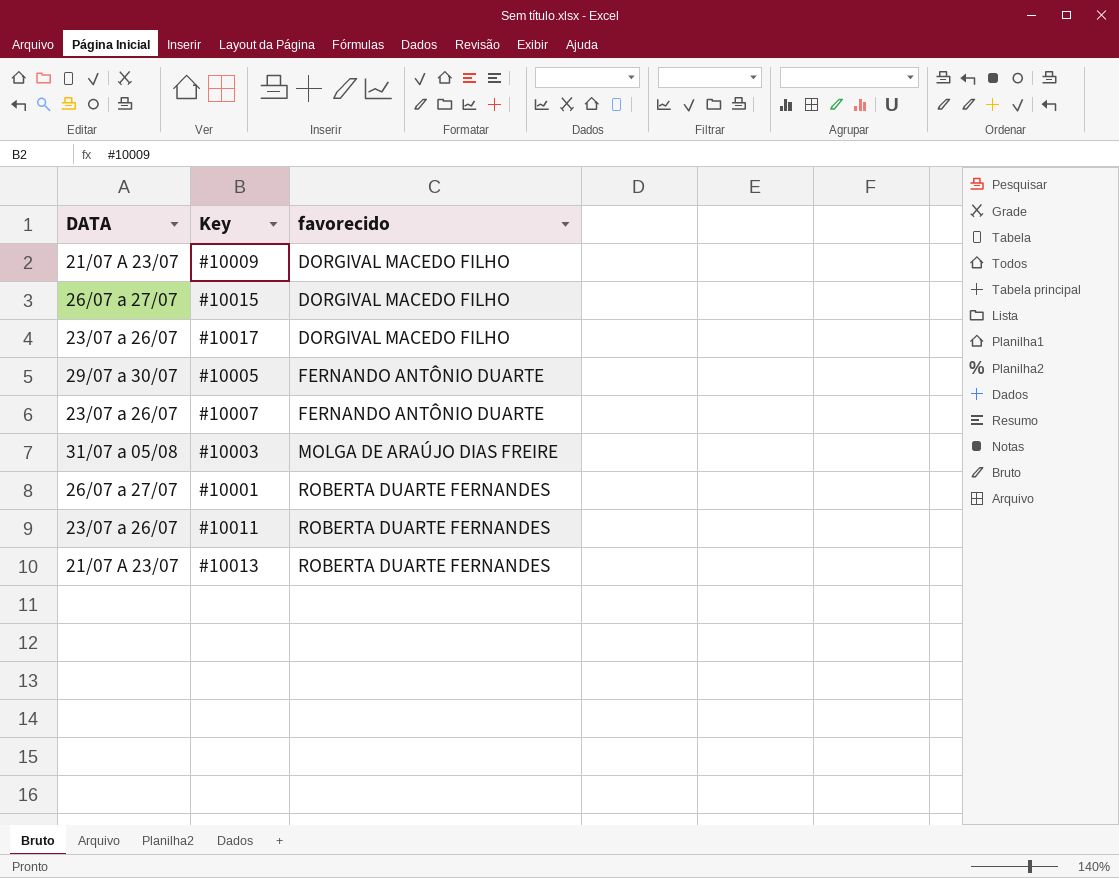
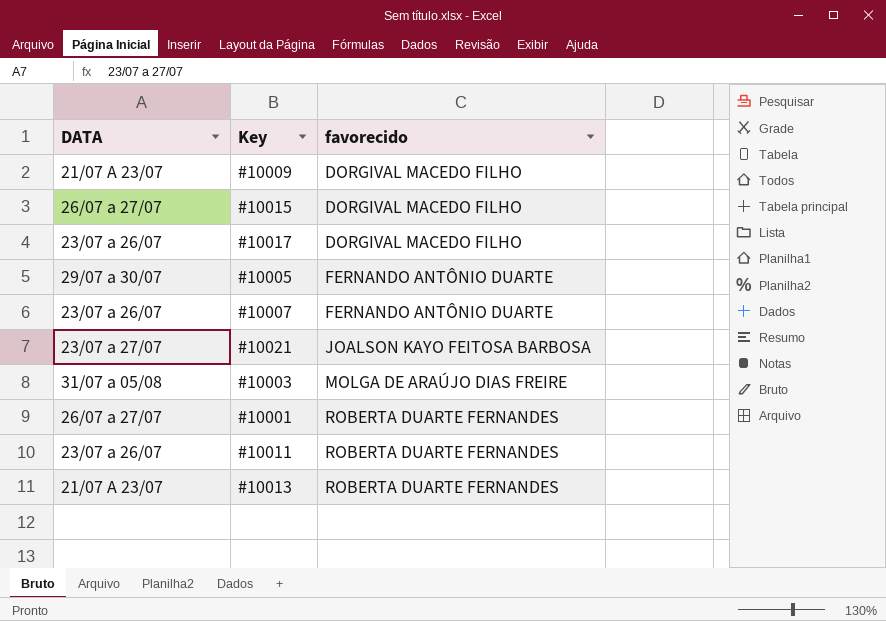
row #10021: none -> 23/07 a 27/07 | JOALSON KAYO FEITOSA BARBOSA

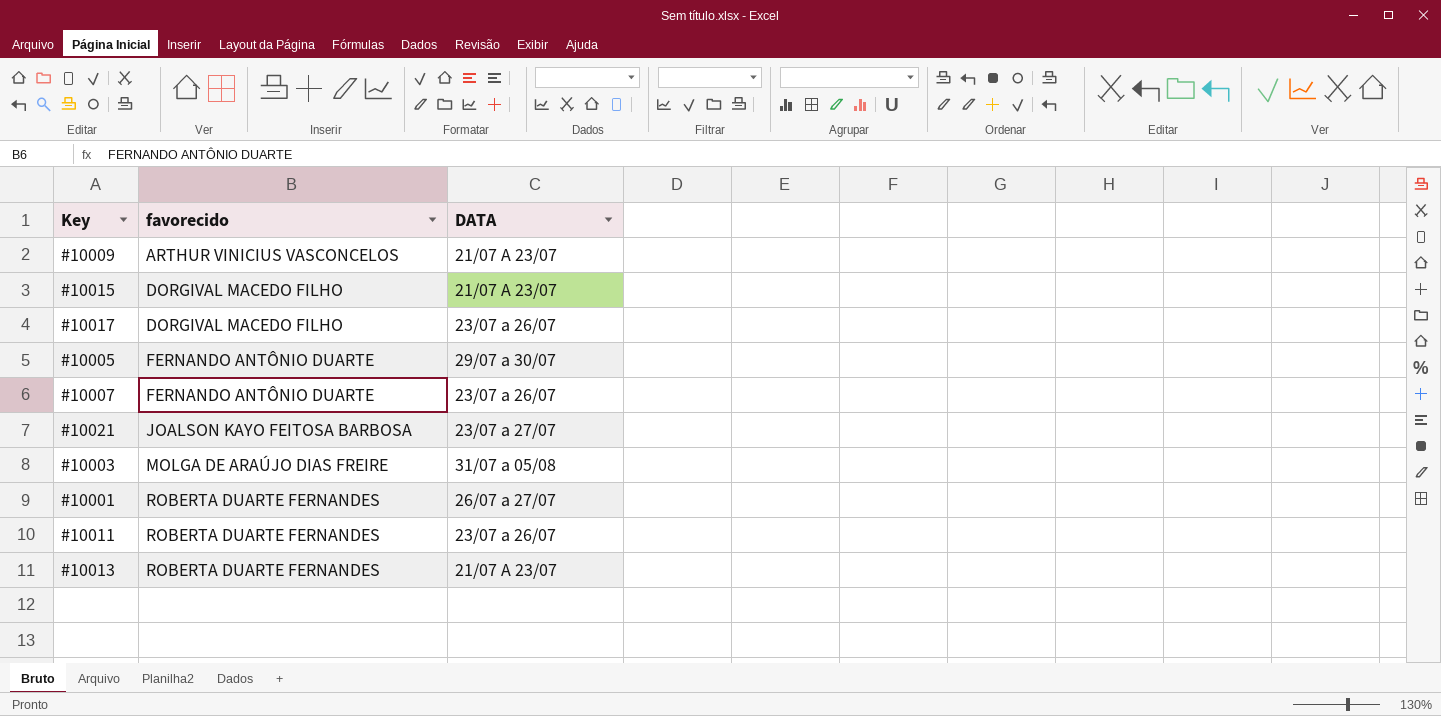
column DATA | position: 1 -> 3
#10009 | favorecido: DORGIVAL MACEDO FILHO -> ARTHUR VINICIUS VASCONCELOS
#10015 | DATA: 26/07 a 27/07 -> 21/07 A 23/07

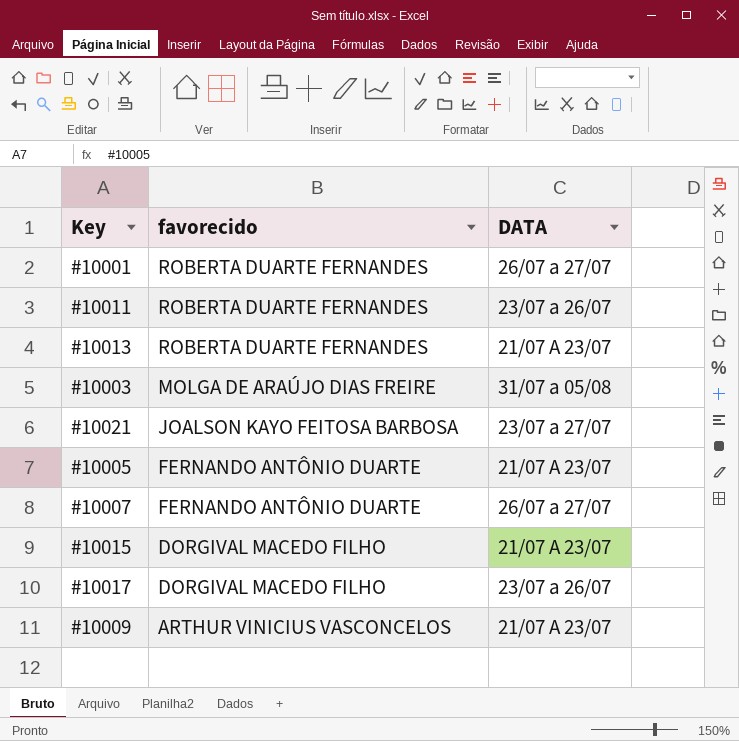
row order: favorecido ascending -> favorecido descending
#10005 | DATA: 29/07 a 30/07 -> 21/07 A 23/07
#10007 | DATA: 23/07 a 26/07 -> 26/07 a 27/07

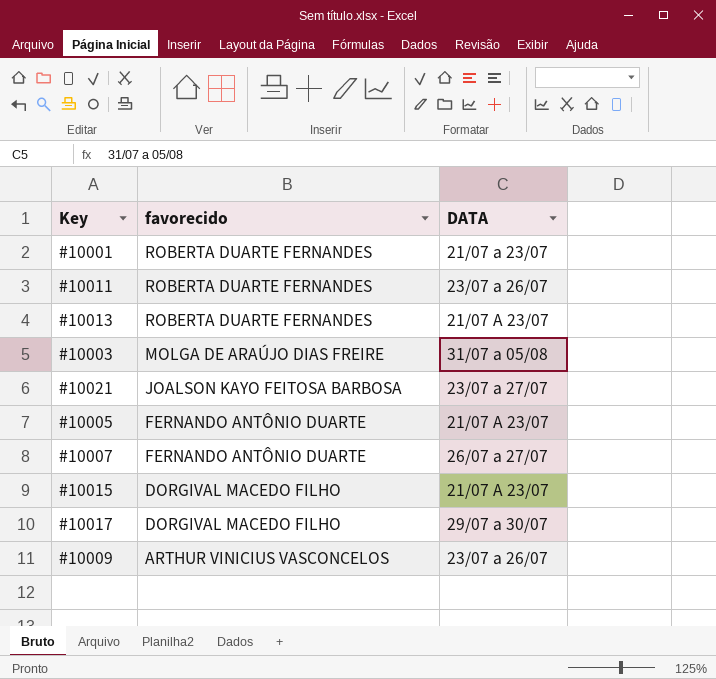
#10001 | DATA: 26/07 a 27/07 -> 21/07 a 23/07
#10017 | DATA: 23/07 a 26/07 -> 29/07 a 30/07
#10009 | DATA: 21/07 A 23/07 -> 23/07 a 26/07

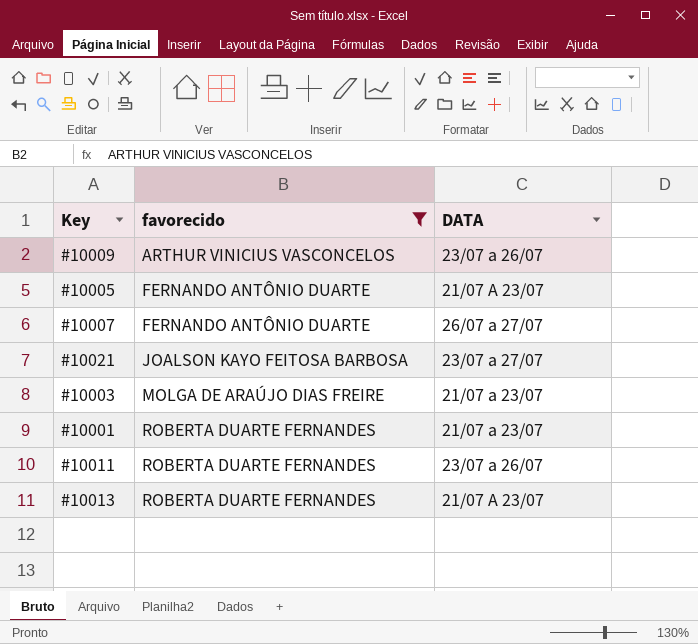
filter: none -> favorecido != DORGIVAL MACEDO FILHO
row order: favorecido descending -> favorecido ascending
#10003 | DATA: 31/07 a 05/08 -> 21/07 a 23/07

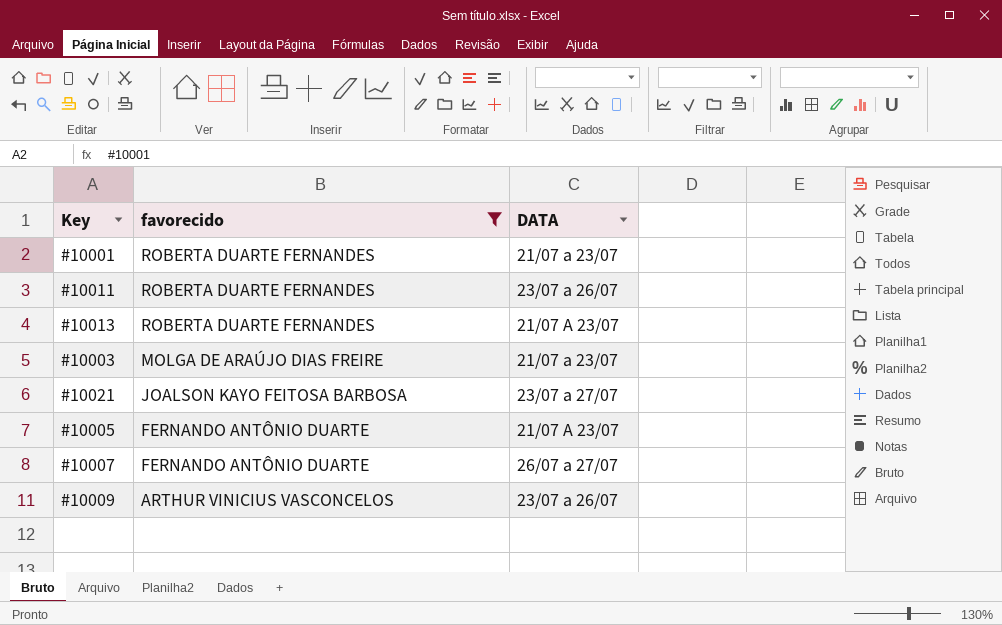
row order: favorecido ascending -> favorecido descending

